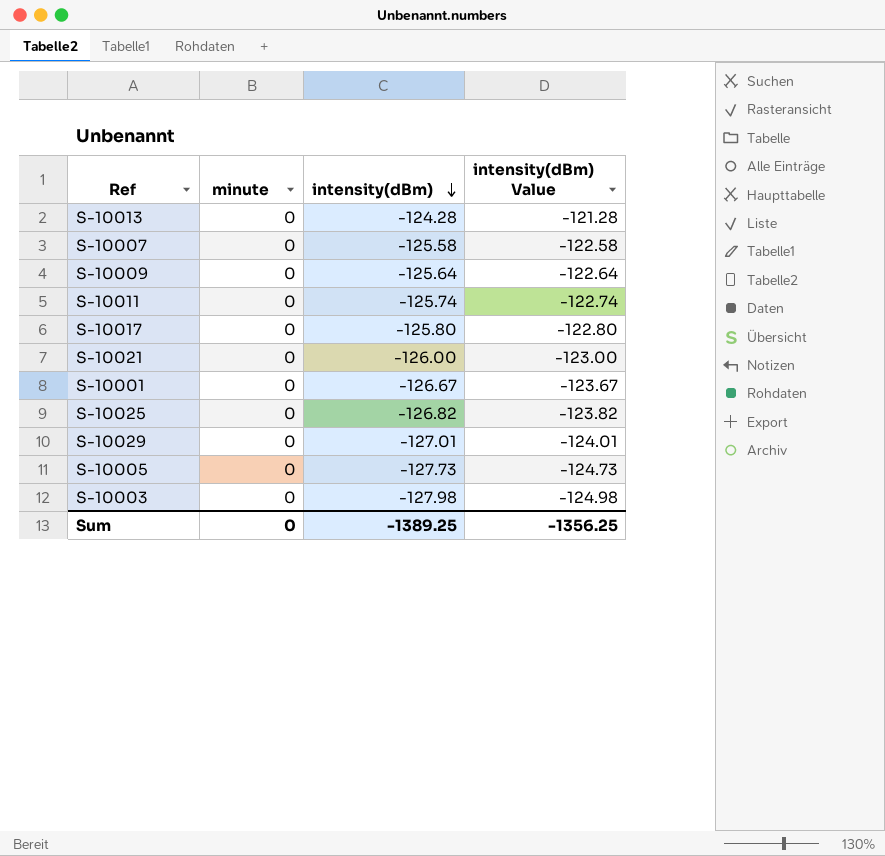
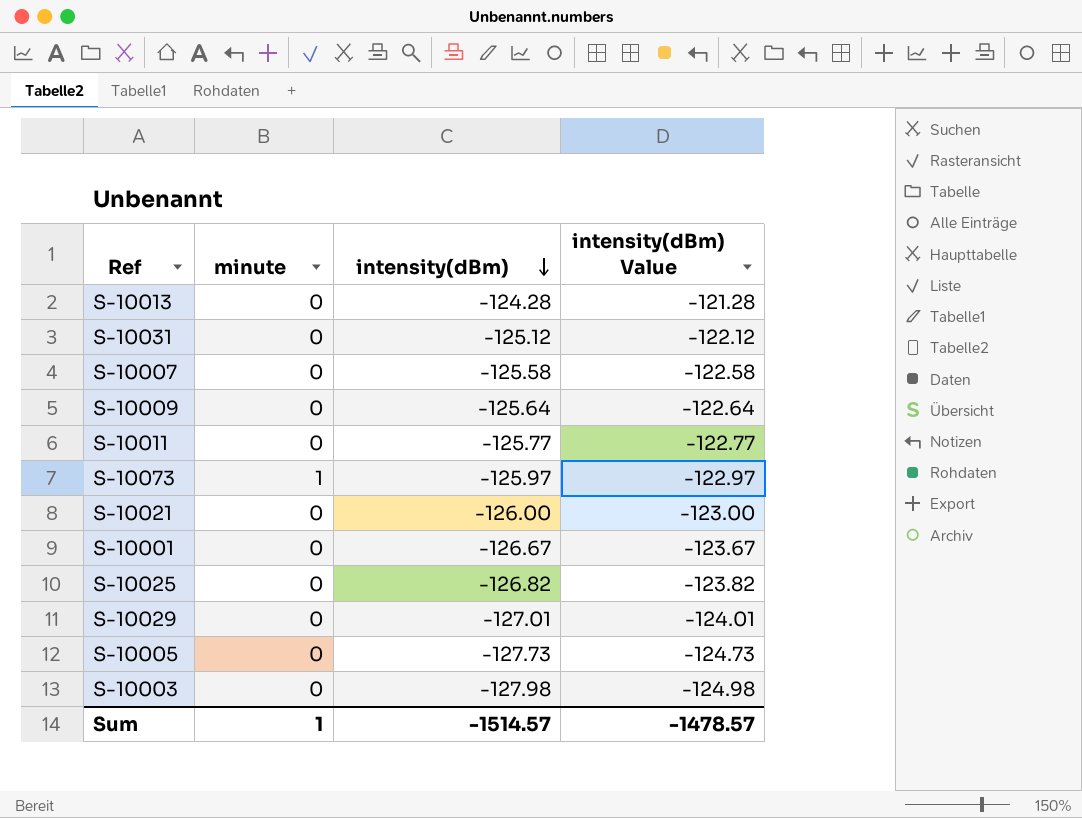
row S-10017: 0 | -125.80 | -122.80 -> none
row S-10031: none -> 0 | -125.12 | -122.12
S-10011 | intensity(dBm): -125.74 -> -125.77
S-10011 | intensity(dBm) Value: -122.74 -> -122.77
row S-10073: none -> 1 | -125.97 | -122.97
Sum | minute: 0 -> 1
Sum | intensity(dBm): -1389.25 -> -1514.57
Sum | intensity(dBm) Value: -1356.25 -> -1478.57

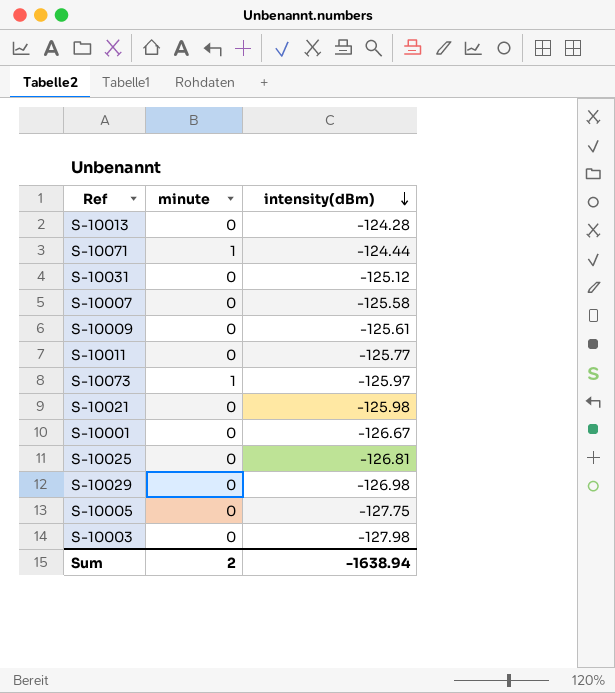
column intensity(dBm) Value | formula: [intensity(dBm)] + 3 -> none
row S-10071: none -> 1 | -124.44
S-10009 | intensity(dBm): -125.64 -> -125.61
S-10021 | intensity(dBm): -126.00 -> -125.98
S-10025 | intensity(dBm): -126.82 -> -126.81
S-10029 | intensity(dBm): -127.01 -> -126.98
S-10005 | intensity(dBm): -127.73 -> -127.75
Sum | minute: 1 -> 2
Sum | intensity(dBm): -1514.57 -> -1638.94

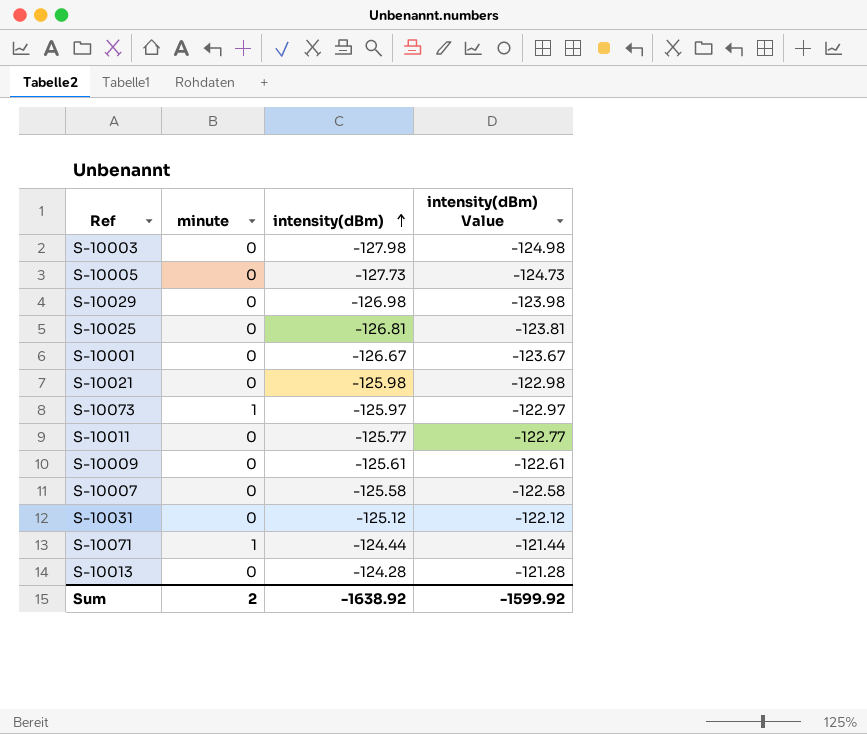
row order: intensity(dBm) descending -> intensity(dBm) ascending
column intensity(dBm) Value | formula: none -> [intensity(dBm)] + 3
S-10005 | intensity(dBm): -127.75 -> -127.73
Sum | intensity(dBm): -1638.94 -> -1638.92

